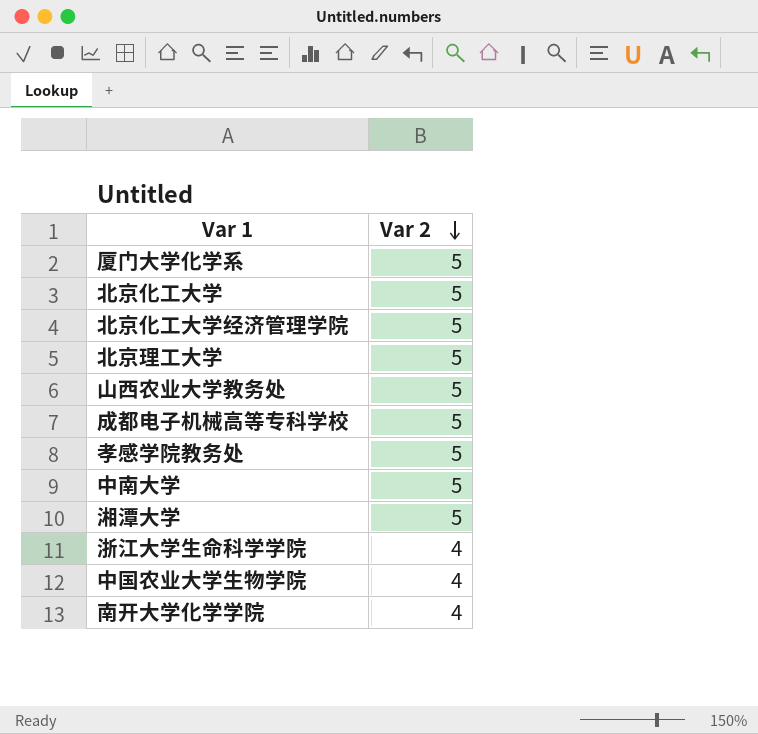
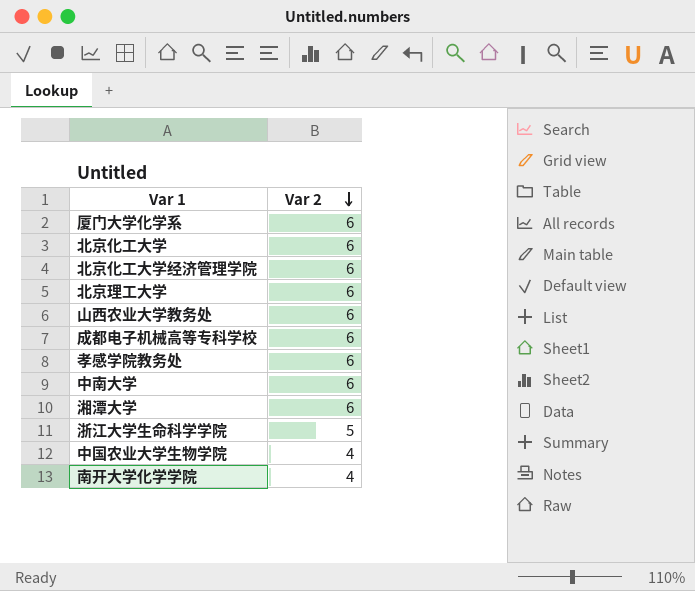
厦门大学化学系 | Var 2: 5 -> 6
北京化工大学 | Var 2: 5 -> 6
北京化工大学经济管理学院 | Var 2: 5 -> 6
北京理工大学 | Var 2: 5 -> 6
山西农业大学教务处 | Var 2: 5 -> 6
成都电子机械高等专科学校 | Var 2: 5 -> 6
孝感学院教务处 | Var 2: 5 -> 6
中南大学 | Var 2: 5 -> 6
湘潭大学 | Var 2: 5 -> 6
浙江大学生命科学学院 | Var 2: 4 -> 5

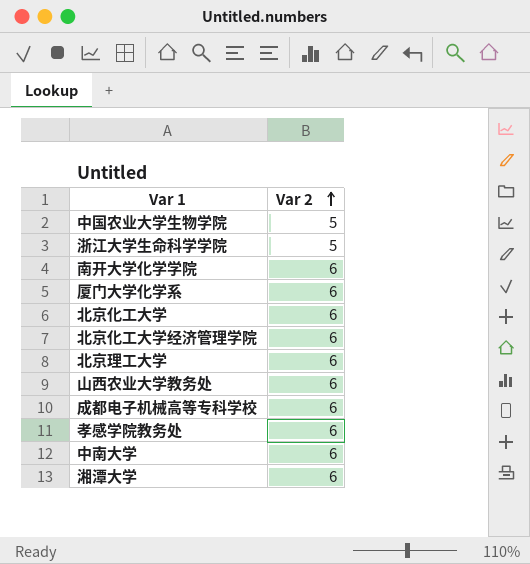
row order: Var 2 descending -> Var 2 ascending
中国农业大学生物学院 | Var 2: 4 -> 5
南开大学化学学院 | Var 2: 4 -> 6

